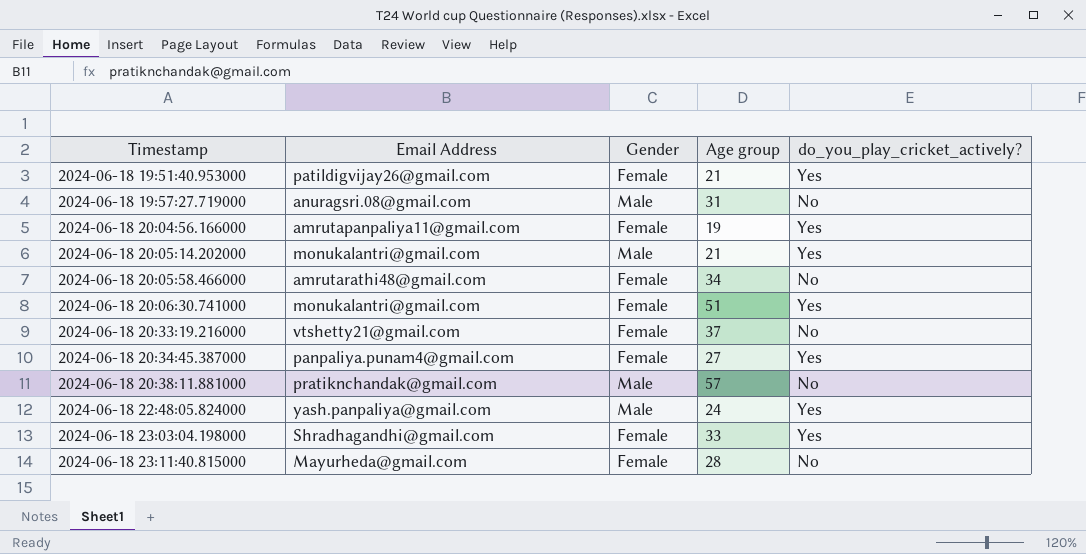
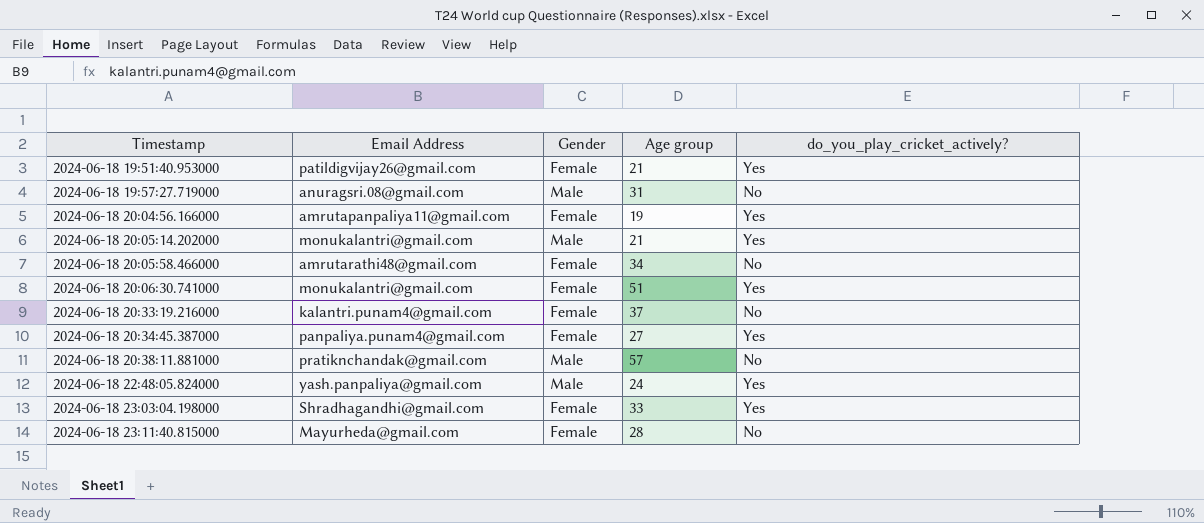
2024-06-18 20:33:19.216000 | Email Address: vtshetty21@gmail.com -> kalantri.punam4@gmail.com

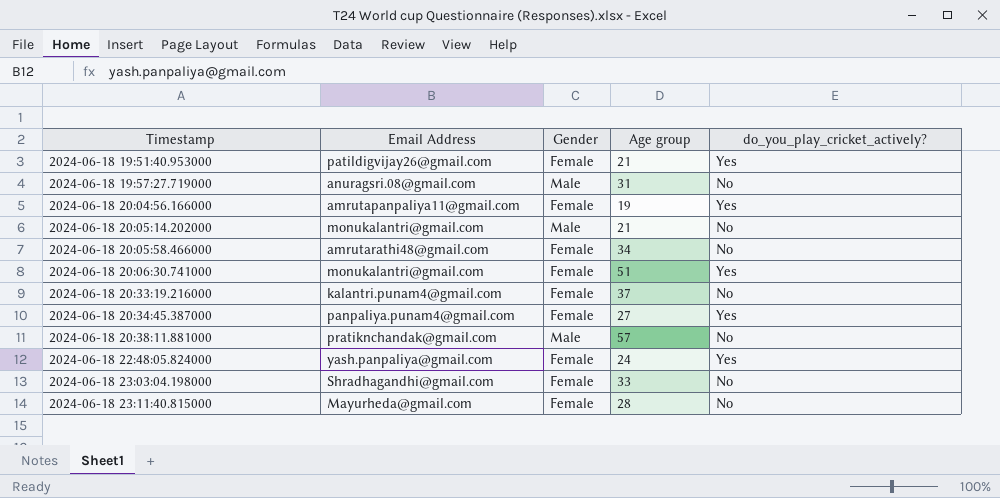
2024-06-18 20:05:14.202000 | do_you_play_cricket_actively?: Yes -> No
2024-06-18 22:48:05.824000 | Gender: Male -> Female
2024-06-18 23:03:04.198000 | do_you_play_cricket_actively?: Yes -> No

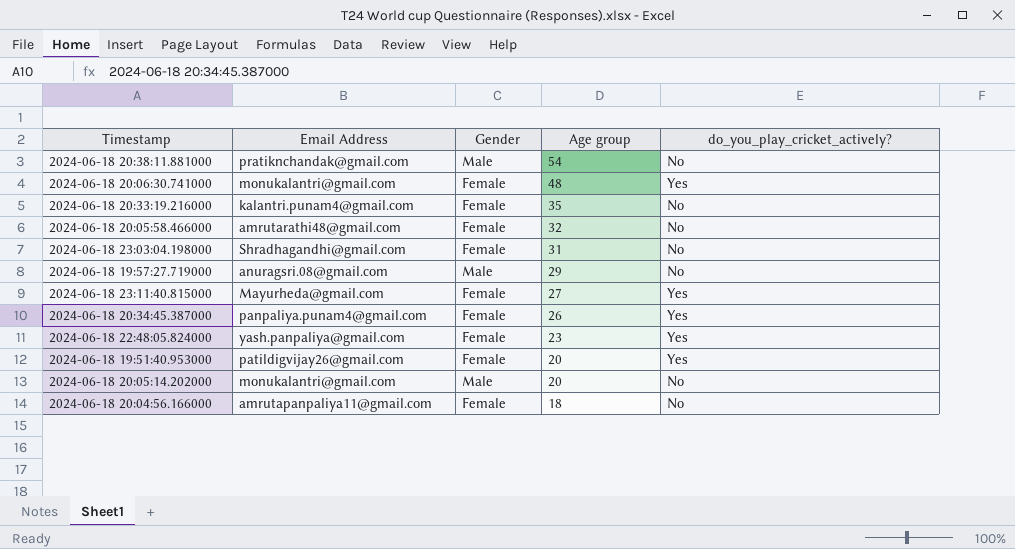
row order: Timestamp ascending -> Age group descending
2024-06-18 20:38:11.881000 | Age group: 57 -> 54
2024-06-18 20:06:30.741000 | Age group: 51 -> 48
2024-06-18 20:33:19.216000 | Age group: 37 -> 35
2024-06-18 20:05:58.466000 | Age group: 34 -> 32
2024-06-18 23:03:04.198000 | Age group: 33 -> 31
2024-06-18 19:57:27.719000 | Age group: 31 -> 29
2024-06-18 23:11:40.815000 | Age group: 28 -> 27
2024-06-18 23:11:40.815000 | do_you_play_cricket_actively?: No -> Yes
2024-06-18 20:34:45.387000 | Age group: 27 -> 26
2024-06-18 22:48:05.824000 | Age group: 24 -> 23
2024-06-18 19:51:40.953000 | Age group: 21 -> 20
2024-06-18 20:05:14.202000 | Age group: 21 -> 20
2024-06-18 20:04:56.166000 | Age group: 19 -> 18
2024-06-18 20:04:56.166000 | do_you_play_cricket_actively?: Yes -> No

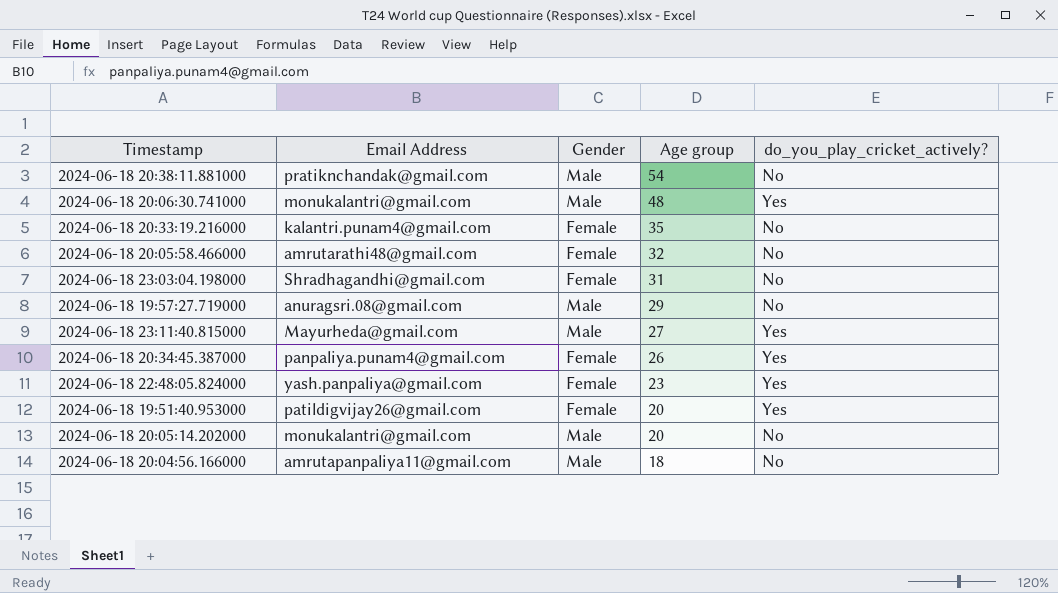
2024-06-18 20:06:30.741000 | Gender: Female -> Male
2024-06-18 23:11:40.815000 | Gender: Female -> Male
2024-06-18 20:04:56.166000 | Gender: Female -> Male

